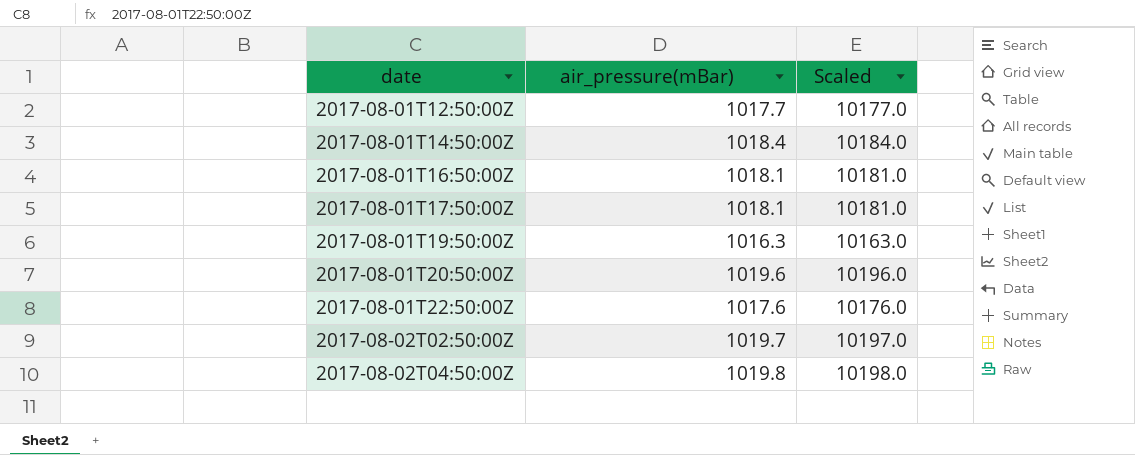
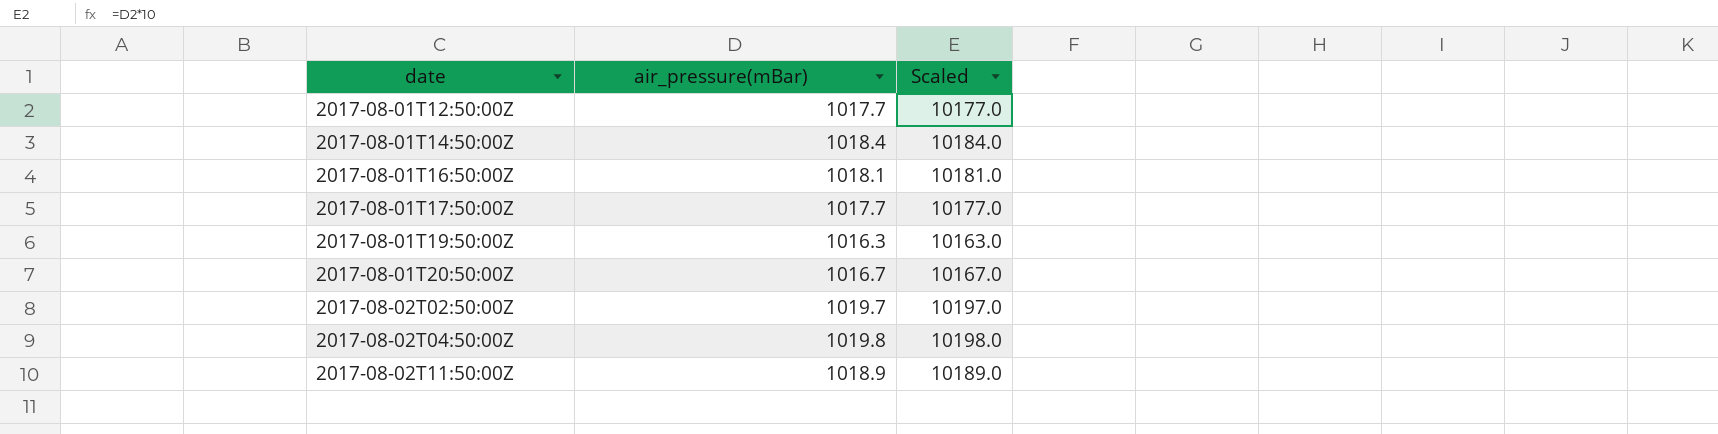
row 2017-08-01T22:50:00Z: 1017.6 | 10176.0 -> none
2017-08-01T17:50:00Z | air_pressure(mBar): 1018.1 -> 1017.7
2017-08-01T17:50:00Z | Scaled: 10181.0 -> 10177.0
2017-08-01T20:50:00Z | air_pressure(mBar): 1019.6 -> 1016.7
2017-08-01T20:50:00Z | Scaled: 10196.0 -> 10167.0
row 2017-08-02T11:50:00Z: none -> 1018.9 | 10189.0

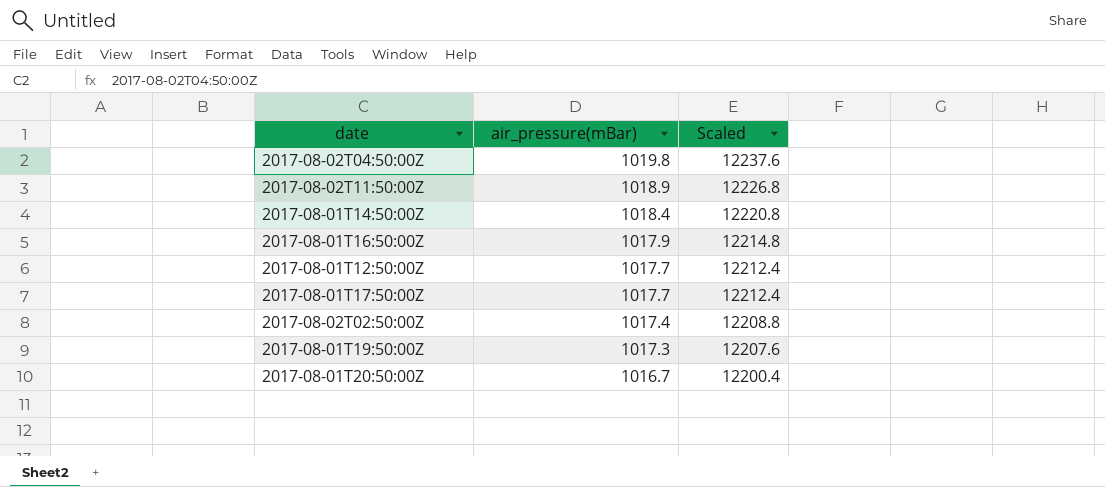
row order: date ascending -> air_pressure(mBar) descending
column Scaled | formula: [air_pressure(mBar)] * 10 -> [air_pressure(mBar)] * 12
2017-08-01T16:50:00Z | air_pressure(mBar): 1018.1 -> 1017.9
2017-08-02T02:50:00Z | air_pressure(mBar): 1019.7 -> 1017.4
2017-08-01T19:50:00Z | air_pressure(mBar): 1016.3 -> 1017.3

